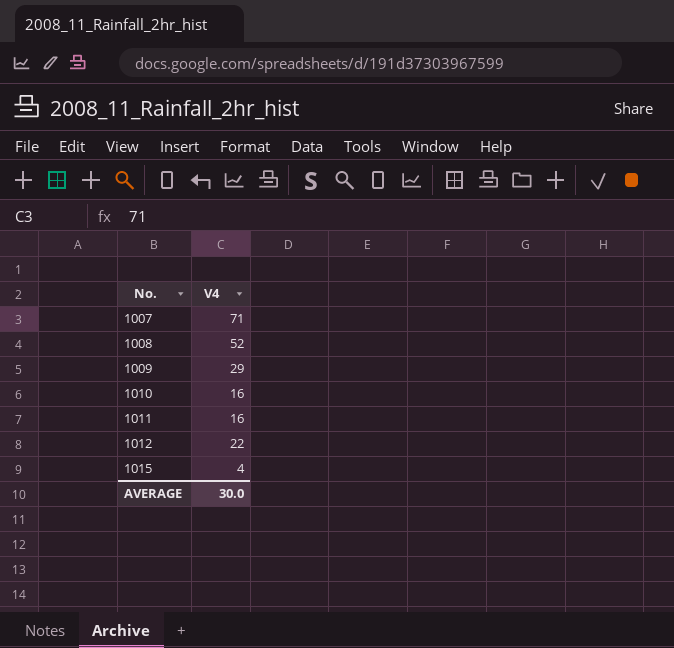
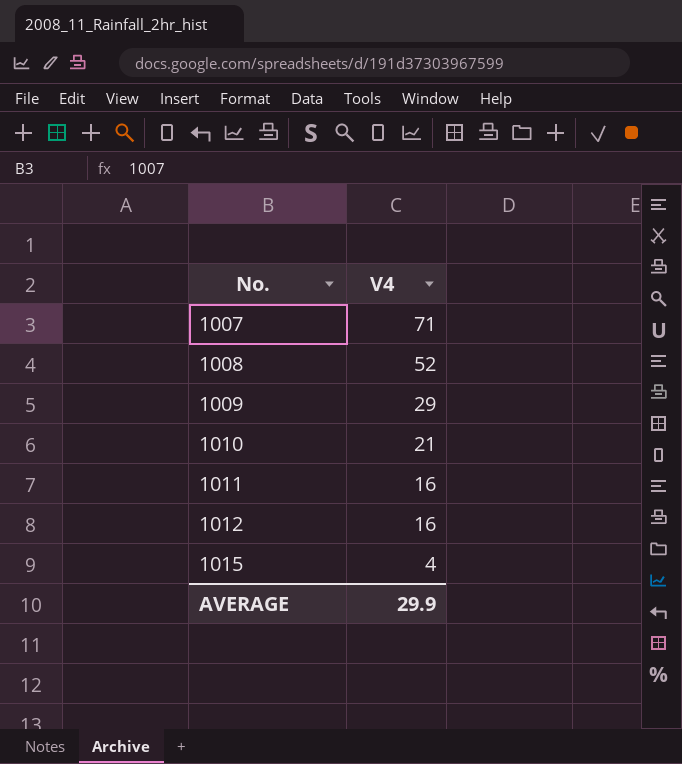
1010 | V4: 16 -> 21
1012 | V4: 22 -> 16
AVERAGE | V4: 30.0 -> 29.9

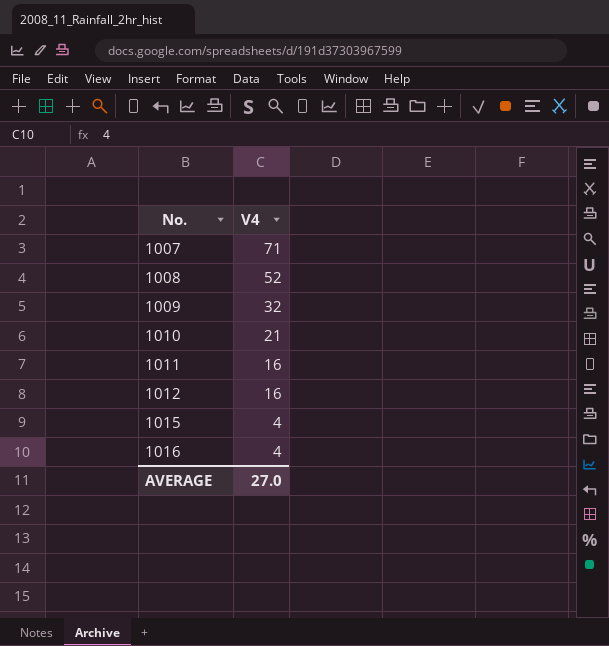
1009 | V4: 29 -> 32
row 1016: none -> 4
AVERAGE | V4: 29.9 -> 27.0

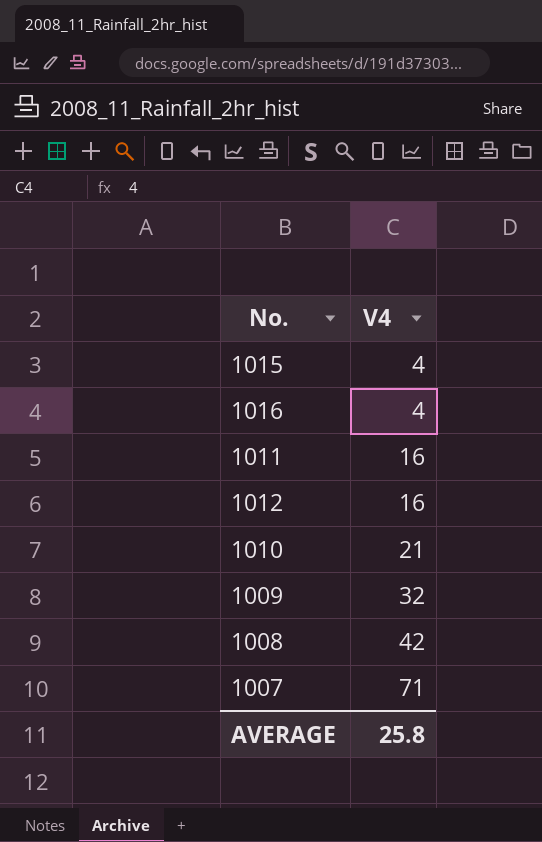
row order: No. ascending -> V4 ascending
1008 | V4: 52 -> 42
AVERAGE | V4: 27.0 -> 25.8

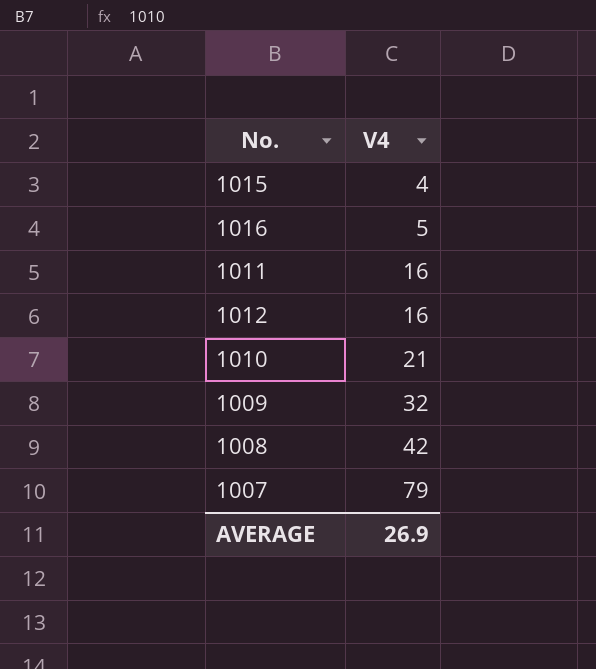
1016 | V4: 4 -> 5
1007 | V4: 71 -> 79
AVERAGE | V4: 25.8 -> 26.9

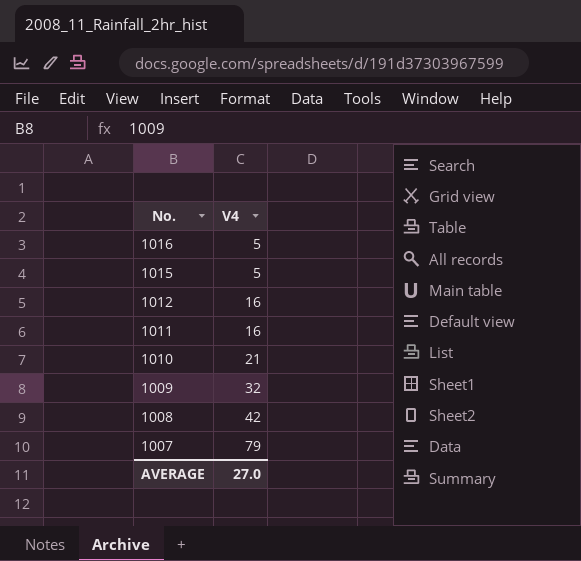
row order: V4 ascending -> No. descending
1015 | V4: 4 -> 5
AVERAGE | V4: 26.9 -> 27.0

